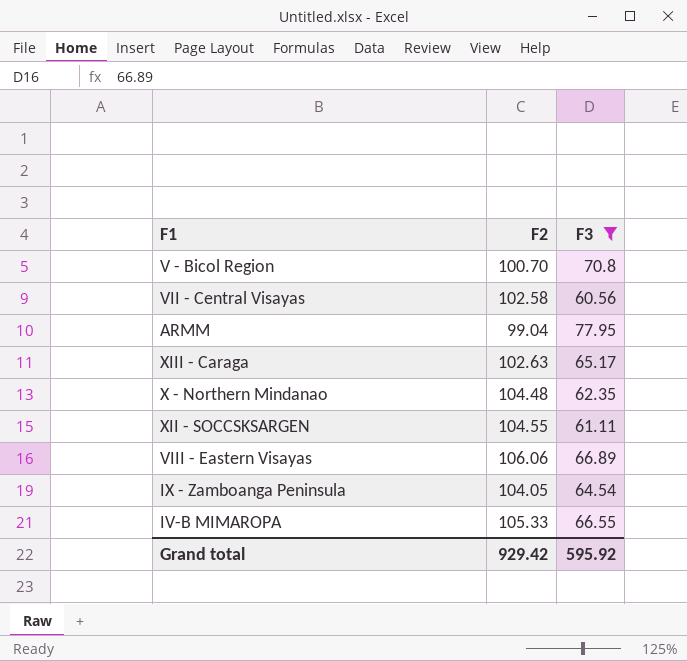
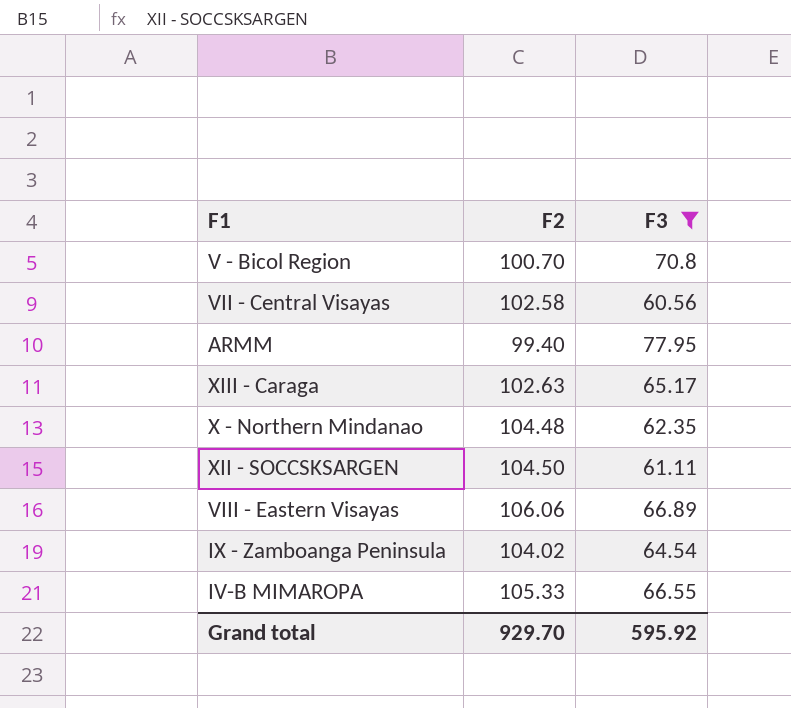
ARMM | F2: 99.04 -> 99.40
XII - SOCCSKSARGEN | F2: 104.55 -> 104.50
IX - Zamboanga Peninsula | F2: 104.05 -> 104.02
Grand total | F2: 929.42 -> 929.70

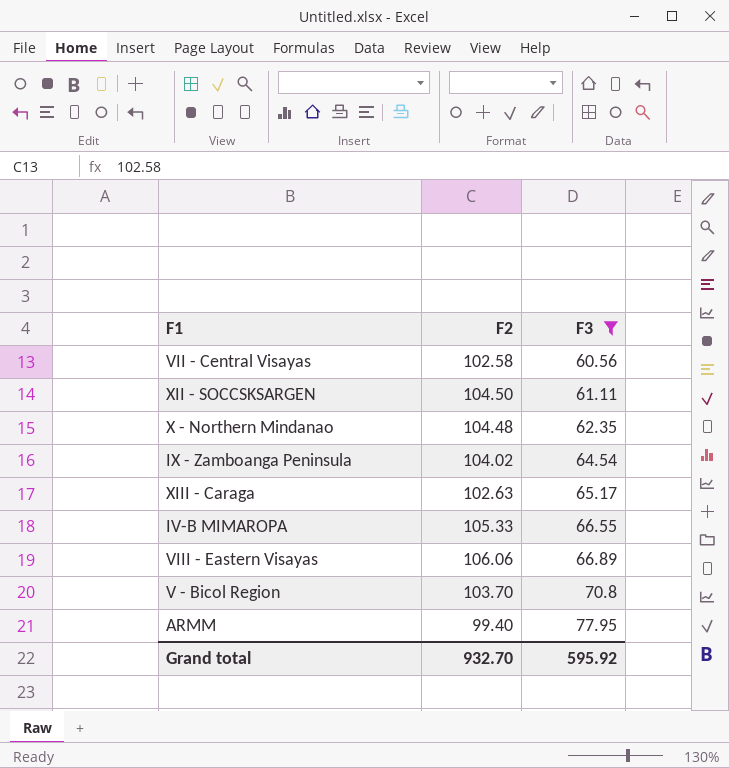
row order: none -> F3 ascending
V - Bicol Region | F2: 100.70 -> 103.70
Grand total | F2: 929.70 -> 932.70

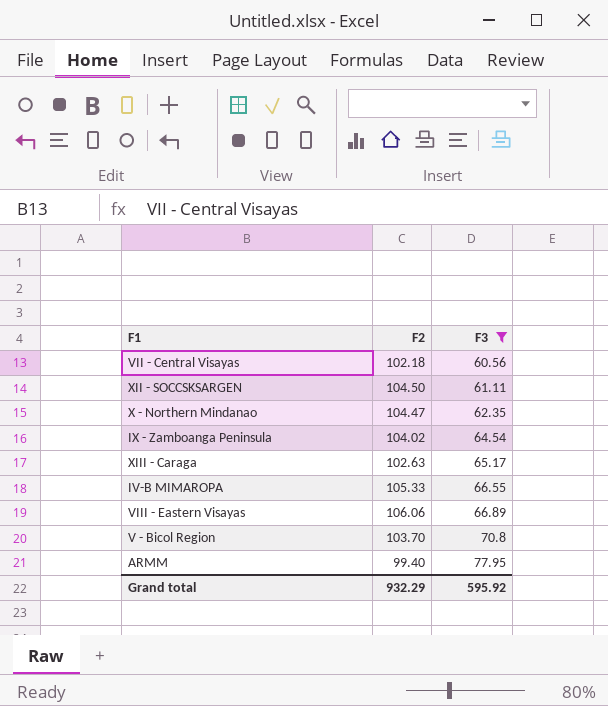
VII - Central Visayas | F2: 102.58 -> 102.18
X - Northern Mindanao | F2: 104.48 -> 104.47
Grand total | F2: 932.70 -> 932.29

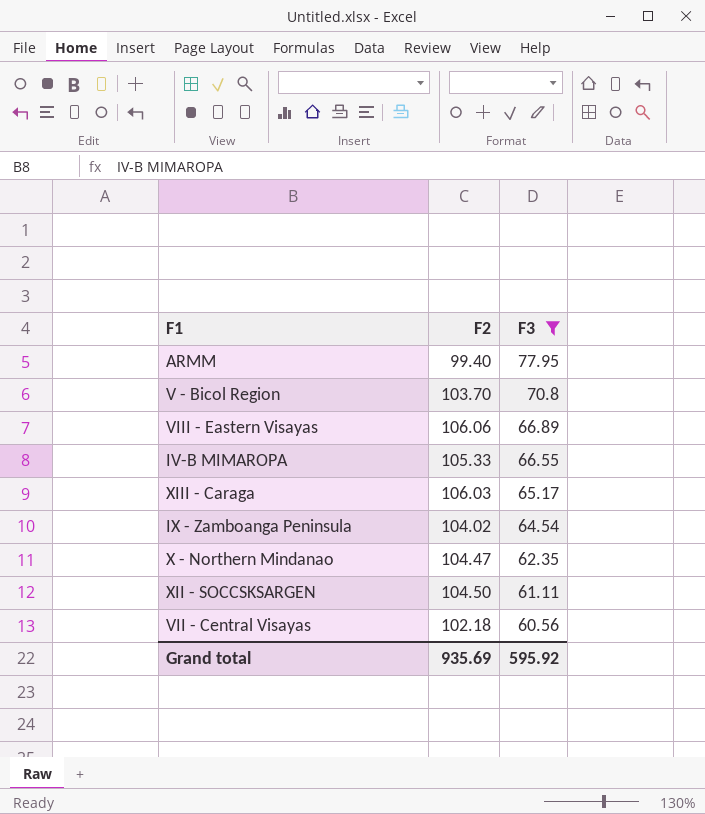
row order: F3 ascending -> F3 descending
XIII - Caraga | F2: 102.63 -> 106.03
Grand total | F2: 932.29 -> 935.69

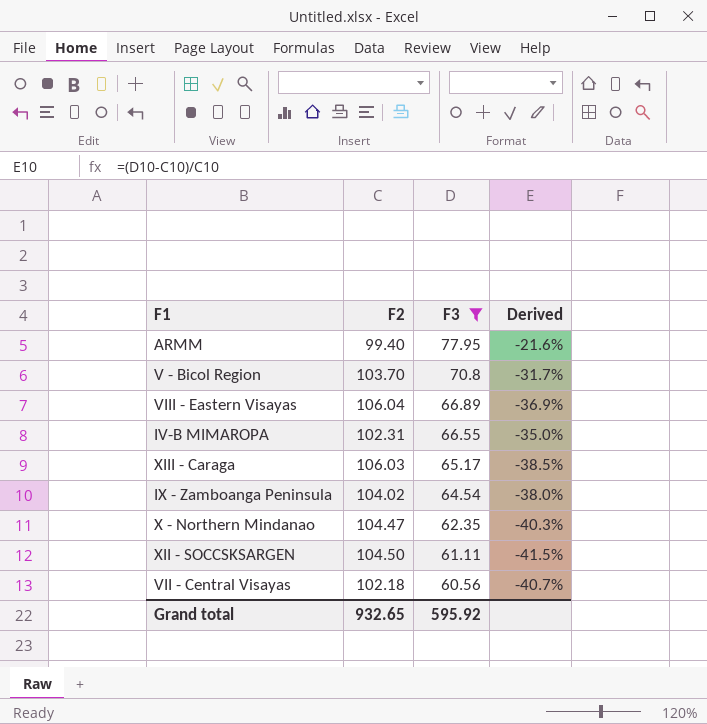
column Derived | formula: none -> ([F3] - [F2]) / [F2]
VIII - Eastern Visayas | F2: 106.06 -> 106.04
IV-B MIMAROPA | F2: 105.33 -> 102.31
Grand total | F2: 935.69 -> 932.65

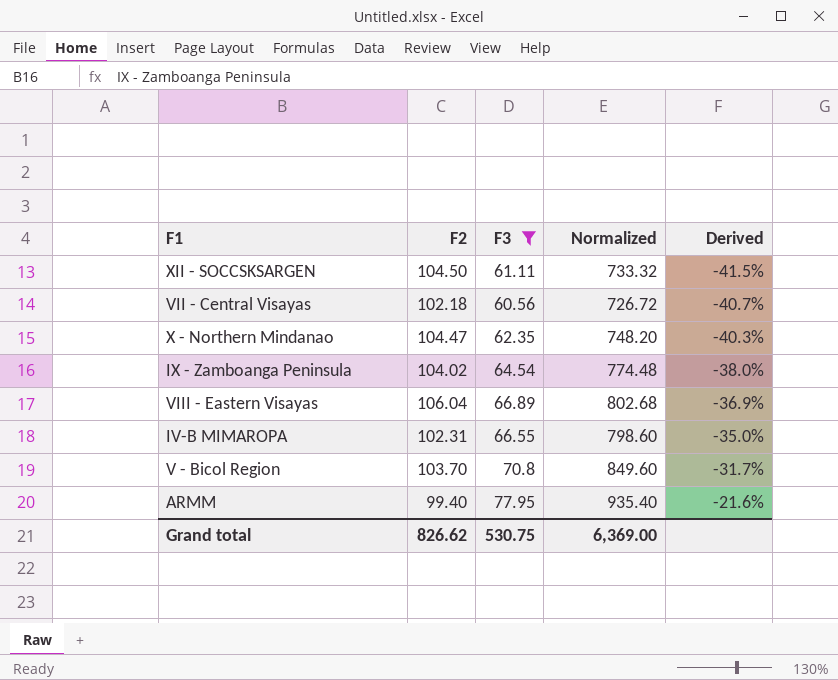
row order: F3 descending -> Derived ascending
column Normalized | formula: none -> [F3] * 12
row XIII - Caraga: 106.03 | 65.17 | -38.5% -> none
Grand total | F2: 932.65 -> 826.62
Grand total | F3: 595.92 -> 530.75

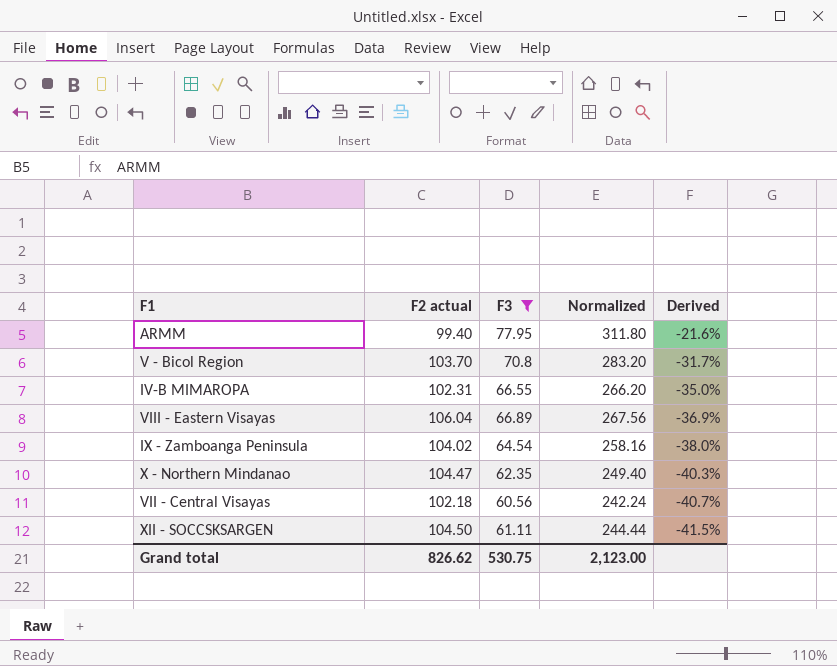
row order: Derived ascending -> Derived descending
column name: F2 -> F2 actual
column Normalized | formula: [F3] * 12 -> [F3] * 4
Grand total | Normalized: 6,369.00 -> 2,123.00

